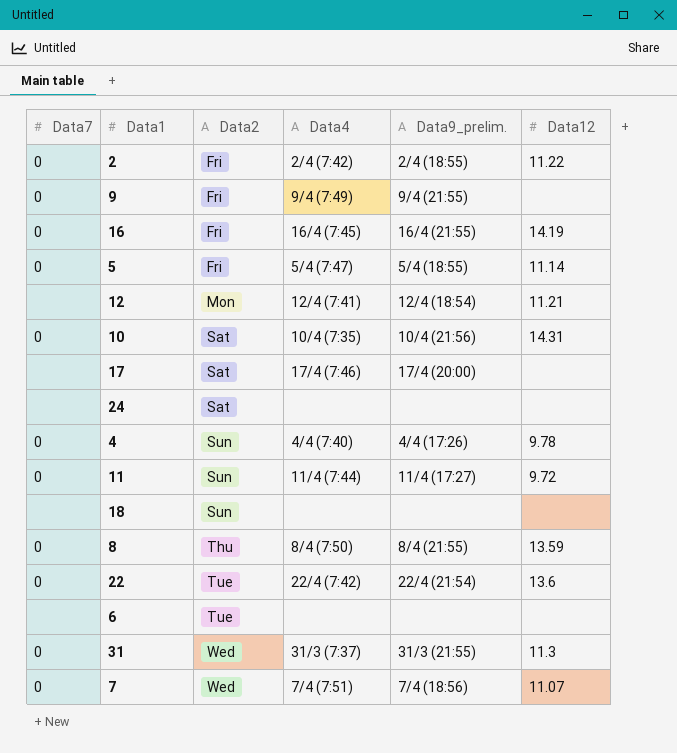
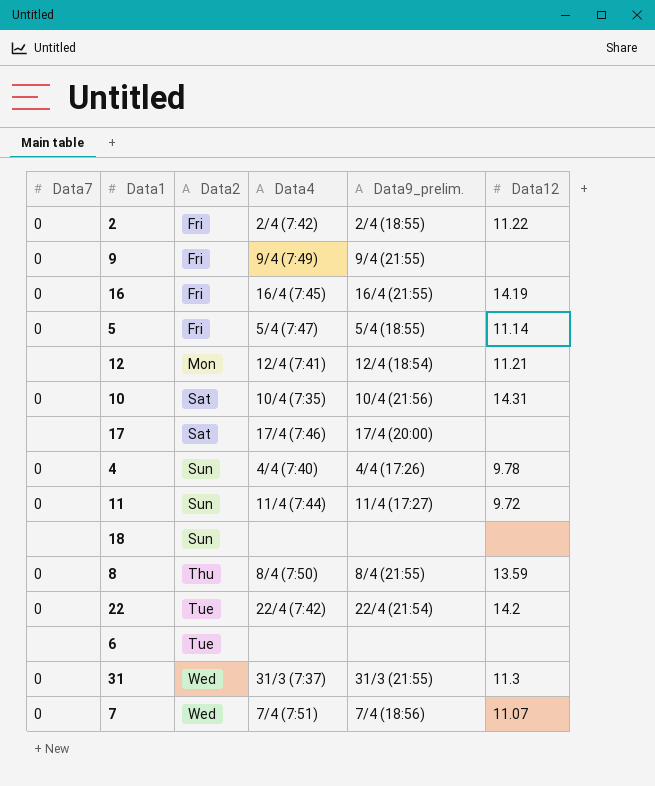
row 24: none | Sat | none | none | none -> none
22 | Data12: 13.6 -> 14.2

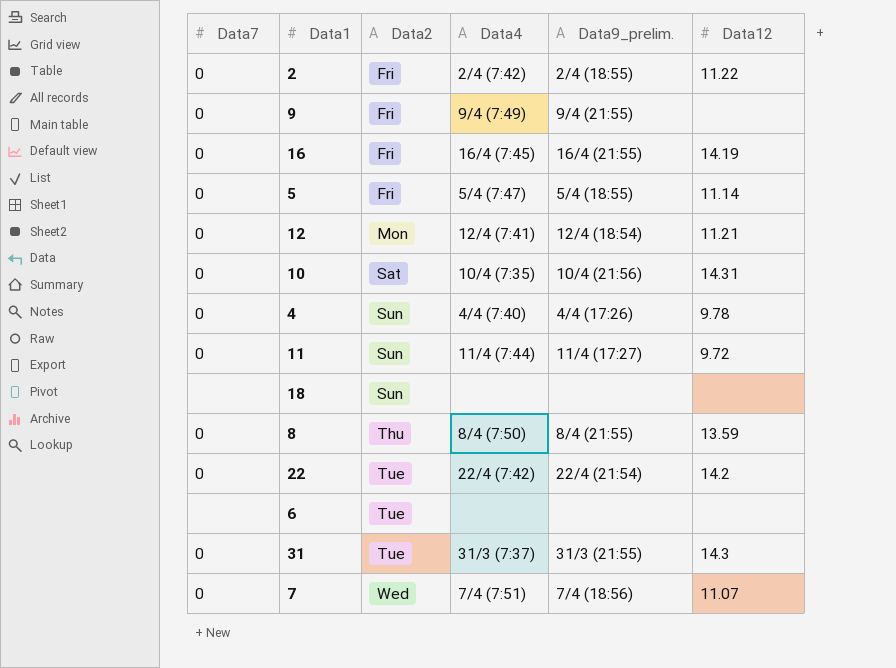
row 17: none | Sat | 17/4 (7:46) | 17/4 (20:00) | none -> none
12 | Data7: none -> 0
31 | Data2: Wed -> Tue
31 | Data12: 11.3 -> 14.3

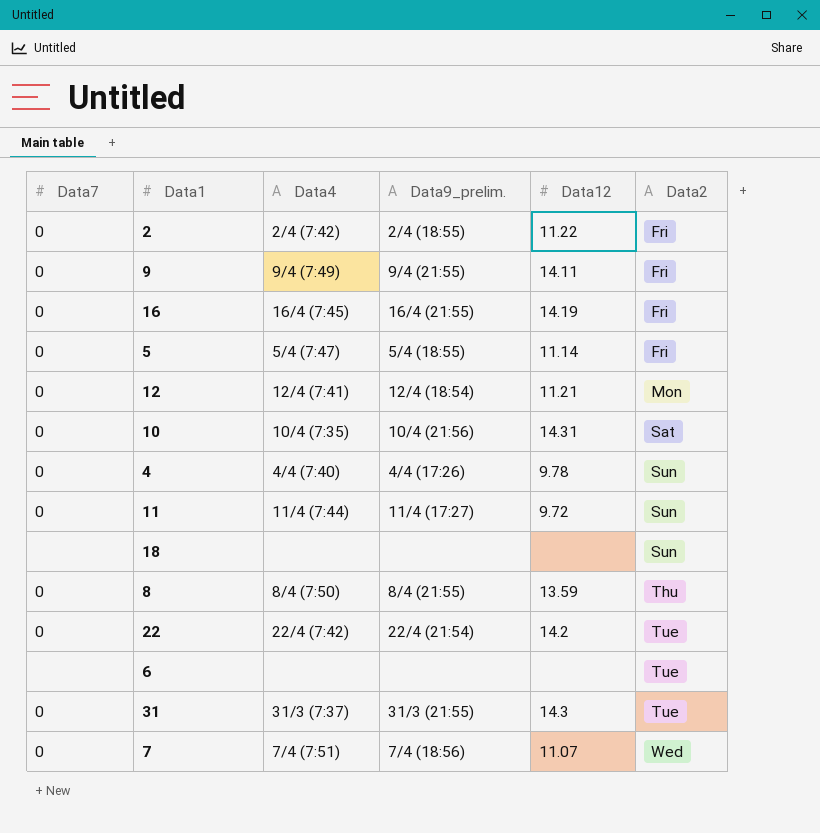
column Data2 | position: 3 -> 6
9 | Data12: none -> 14.11

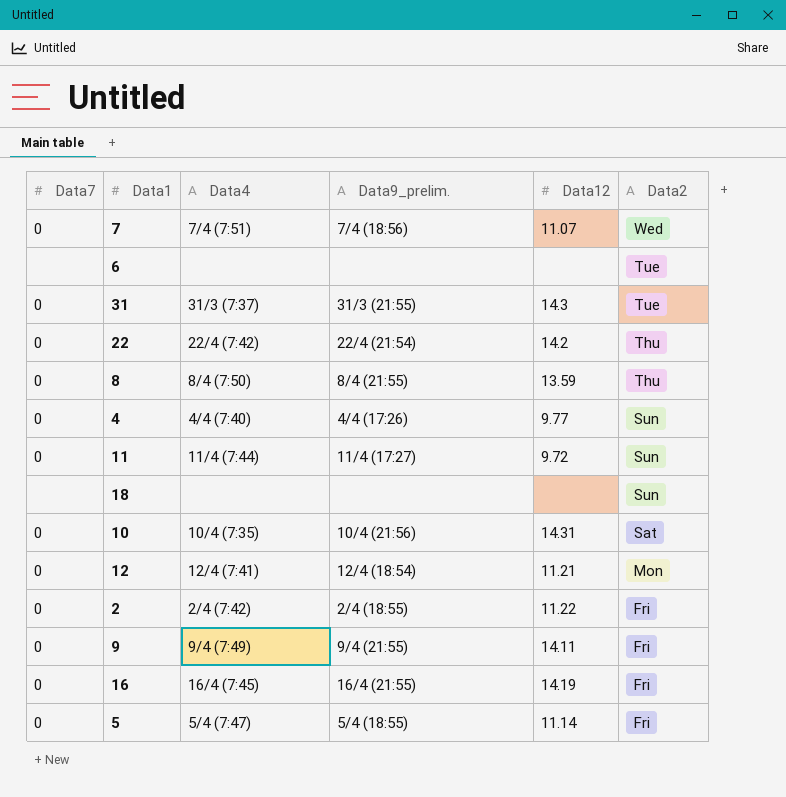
row order: Data2 ascending -> Data2 descending
22 | Data2: Tue -> Thu
4 | Data12: 9.78 -> 9.77

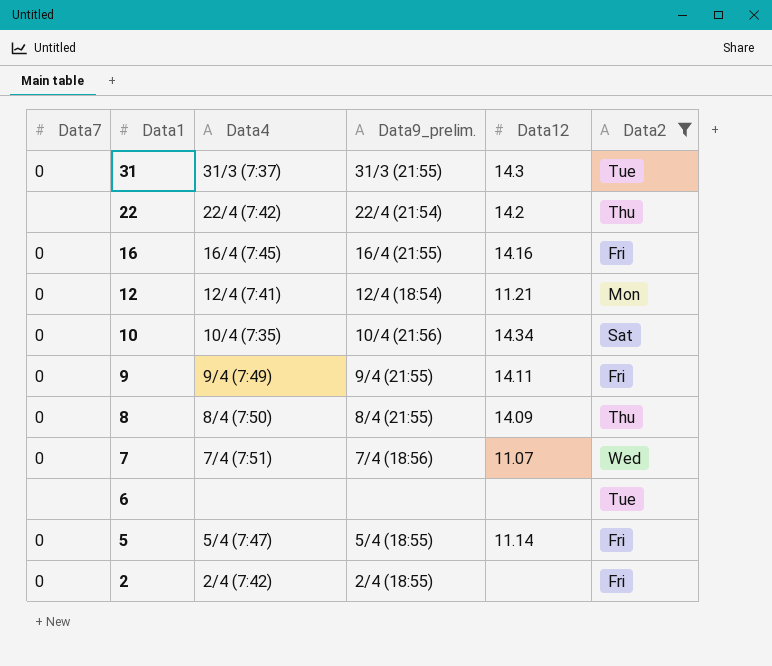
filter: none -> Data2 != Sun
row order: Data2 descending -> Data1 descending
22 | Data7: 0 -> none
16 | Data12: 14.19 -> 14.16
10 | Data12: 14.31 -> 14.34
8 | Data12: 13.59 -> 14.09
2 | Data12: 11.22 -> none

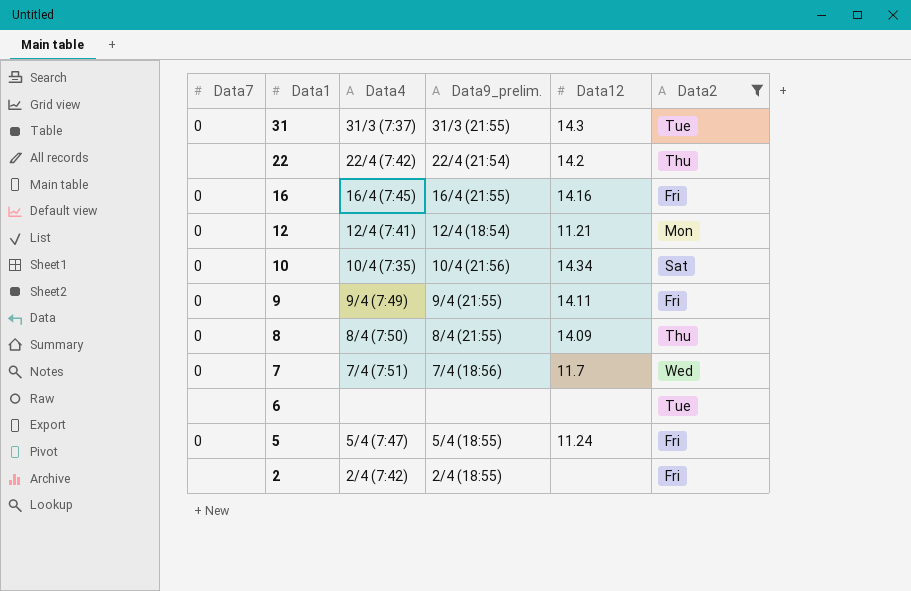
7 | Data12: 11.07 -> 11.7
5 | Data12: 11.14 -> 11.24
2 | Data7: 0 -> none

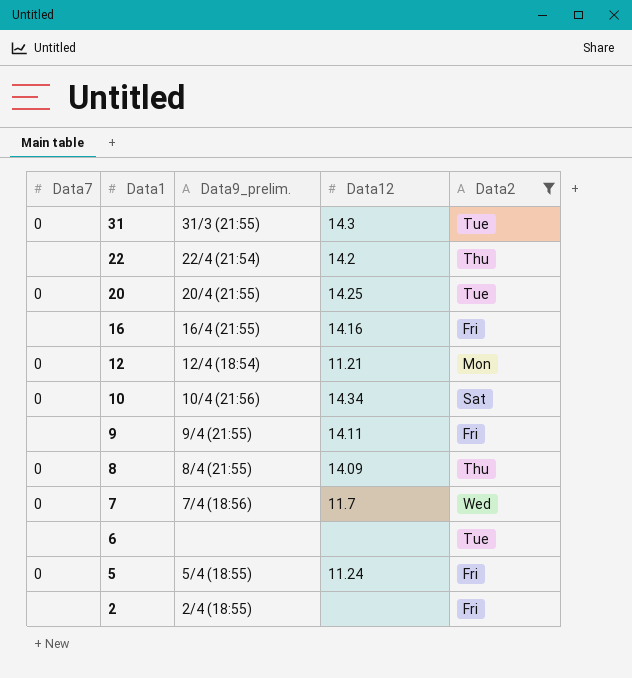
column Data4 | position: 3 -> none
row 20: none -> 0 | 20/4 (21:55) | 14.25 | Tue
16 | Data7: 0 -> none
9 | Data7: 0 -> none

